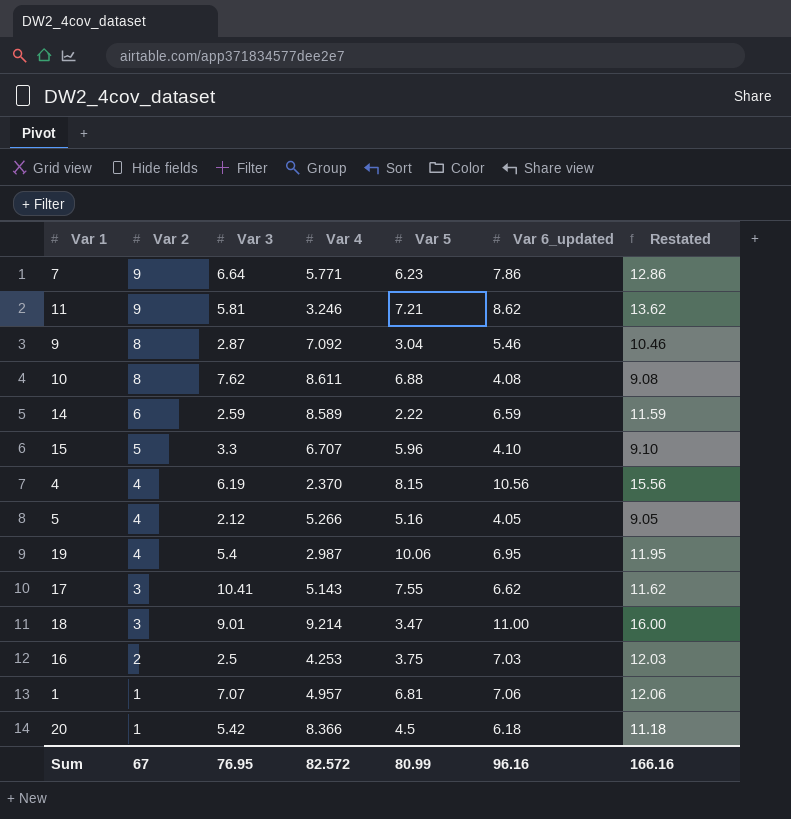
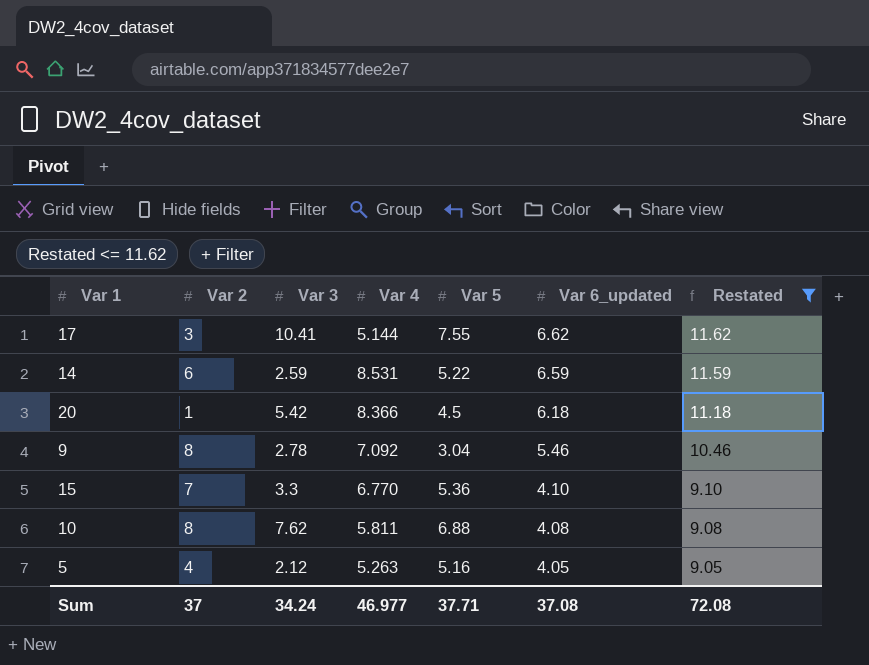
filter: none -> Restated <= 11.62
row order: Var 2 descending -> Var 6_updated descending
17 | Var 4: 5.143 -> 5.144
14 | Var 4: 8.589 -> 8.531
14 | Var 5: 2.22 -> 5.22
9 | Var 3: 2.87 -> 2.78
15 | Var 2: 5 -> 7
15 | Var 4: 6.707 -> 6.770
15 | Var 5: 5.96 -> 5.36
10 | Var 4: 8.611 -> 5.811
5 | Var 4: 5.266 -> 5.263
Sum | Var 2: 67 -> 37
Sum | Var 3: 76.95 -> 34.24
Sum | Var 4: 82.572 -> 46.977
Sum | Var 5: 80.99 -> 37.71
Sum | Var 6_updated: 96.16 -> 37.08
Sum | Restated: 166.16 -> 72.08

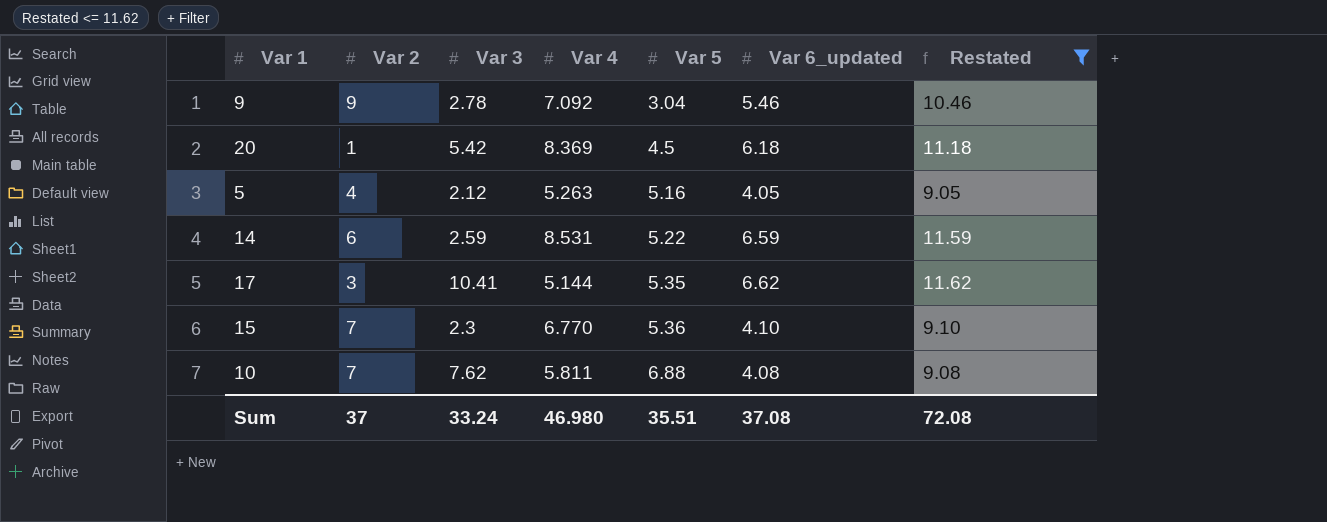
row order: Var 6_updated descending -> Var 5 ascending
9 | Var 2: 8 -> 9
20 | Var 4: 8.366 -> 8.369
17 | Var 5: 7.55 -> 5.35
15 | Var 3: 3.3 -> 2.3
10 | Var 2: 8 -> 7
Sum | Var 3: 34.24 -> 33.24
Sum | Var 4: 46.977 -> 46.980
Sum | Var 5: 37.71 -> 35.51

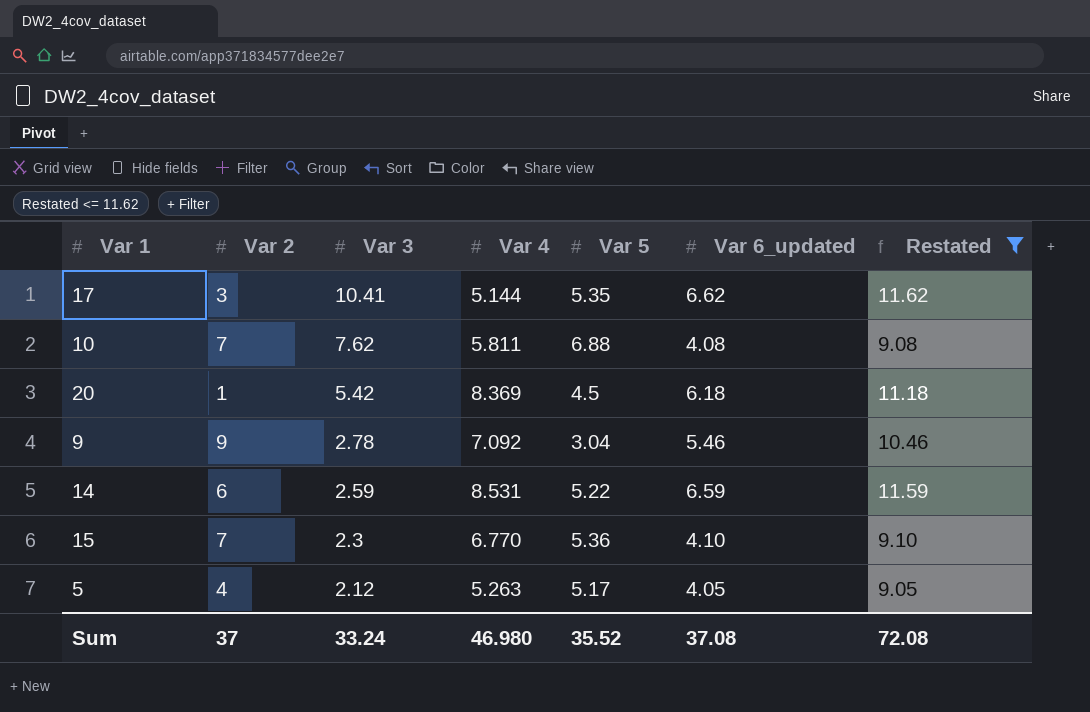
row order: Var 5 ascending -> Var 3 descending
5 | Var 5: 5.16 -> 5.17
Sum | Var 5: 35.51 -> 35.52

